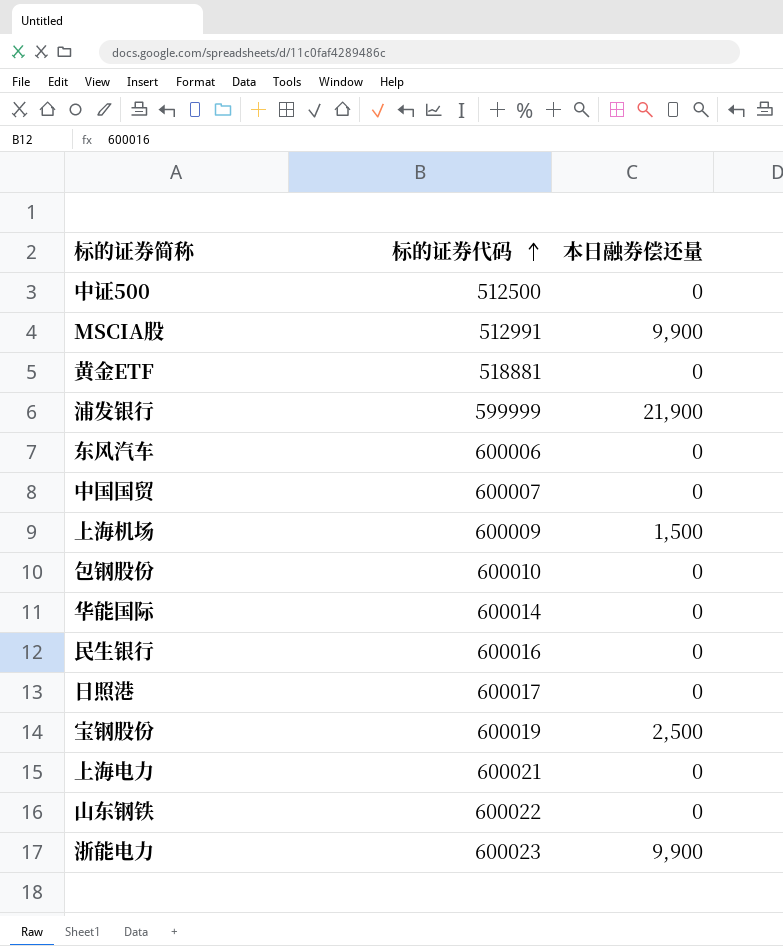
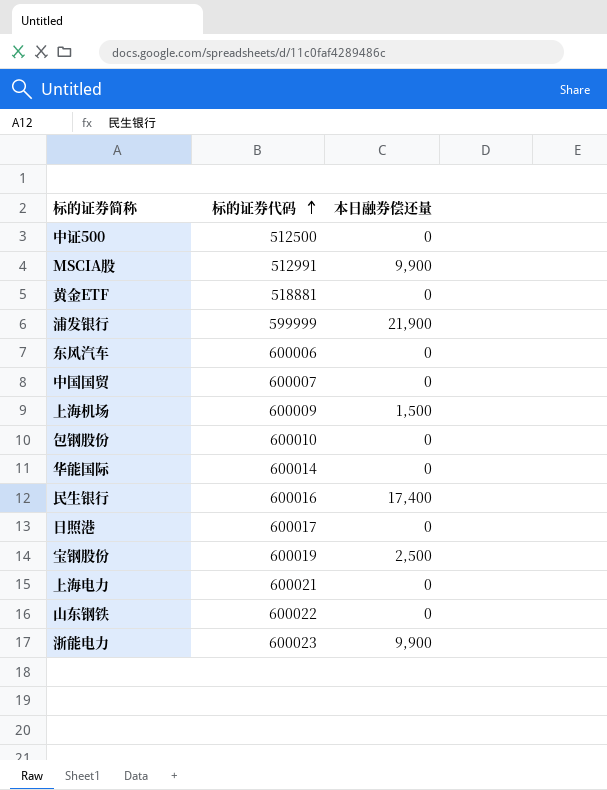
民生银行 | 本日融券偿还量: 0 -> 17,400

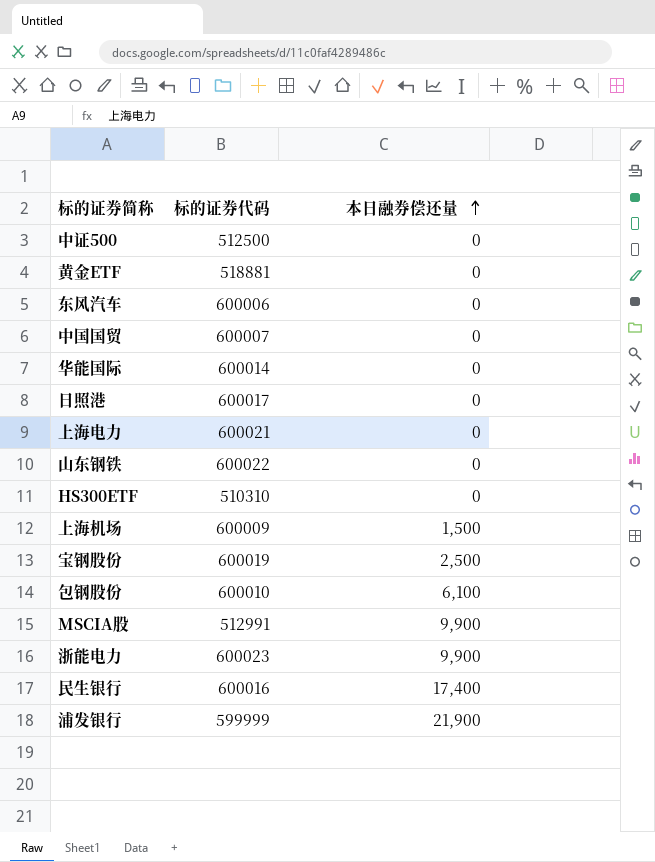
row order: 标的证券代码 ascending -> 本日融券偿还量 ascending
row HS300ETF: none -> 510310 | 0
包钢股份 | 本日融券偿还量: 0 -> 6,100

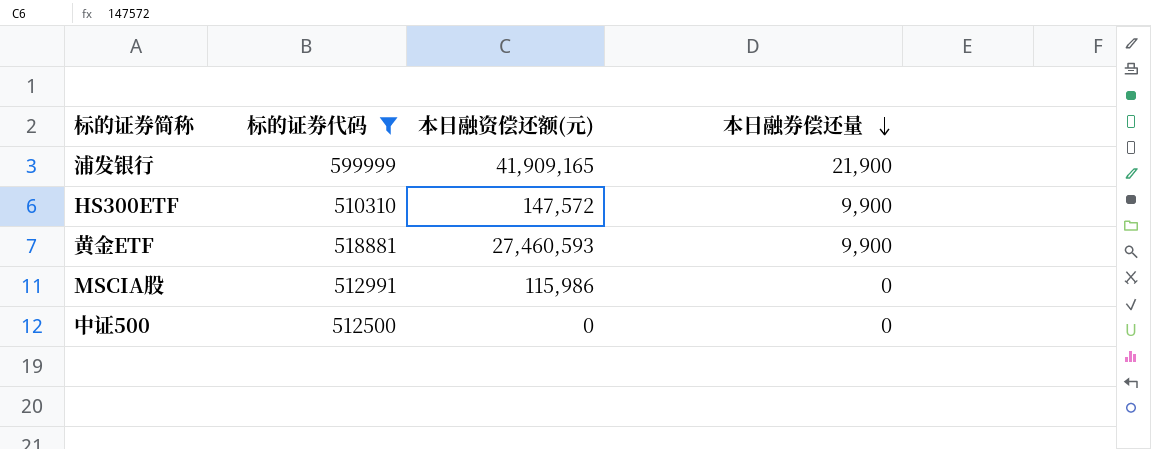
filter: none -> 标的证券代码 <= 599999
row order: 本日融券偿还量 ascending -> 本日融券偿还量 descending
column 本日融资偿还额(元) | position: none -> 3
HS300ETF | 本日融券偿还量: 0 -> 9,900
黄金ETF | 本日融券偿还量: 0 -> 9,900
MSCIA股 | 本日融券偿还量: 9,900 -> 0

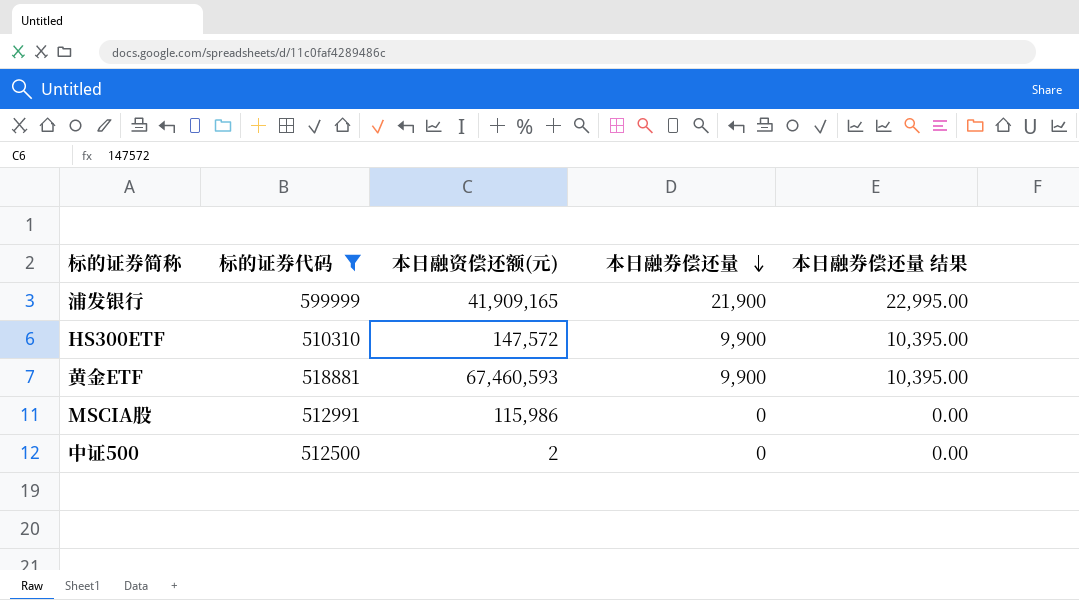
column 本日融券偿还量 结果 | formula: none -> [本日融券偿还量] * 1.05
黄金ETF | 本日融资偿还额(元): 27,460,593 -> 67,460,593
中证500 | 本日融资偿还额(元): 0 -> 2

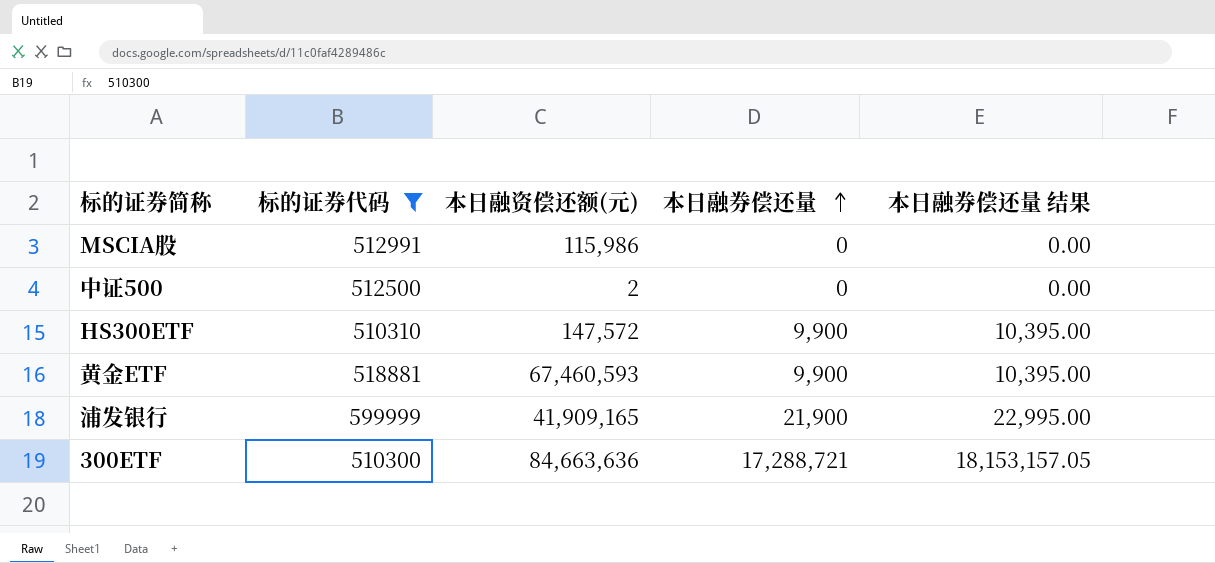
row order: 本日融券偿还量 descending -> 本日融券偿还量 ascending
row 300ETF: none -> 510300 | 84,663,636 | 17,288,721 | 18,153,157.05

